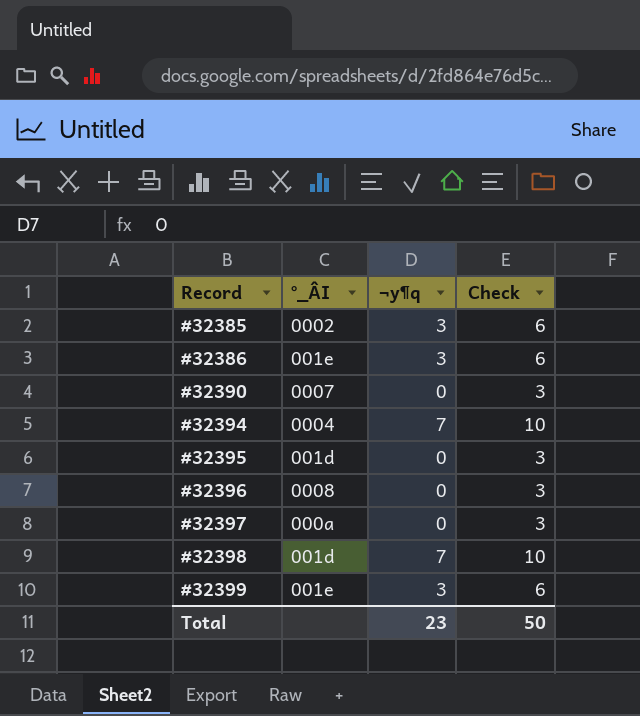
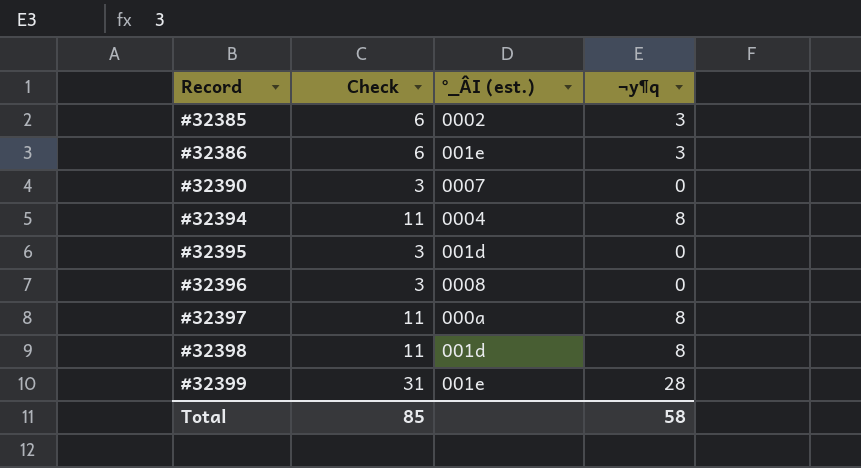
column Check | position: 4 -> 2
column name: °_ÂI -> °_ÂI (est.)
#32394 | Check: 10 -> 11
#32394 | ¬y¶q: 7 -> 8
#32397 | Check: 3 -> 11
#32397 | ¬y¶q: 0 -> 8
#32398 | Check: 10 -> 11
#32398 | ¬y¶q: 7 -> 8
#32399 | Check: 6 -> 31
#32399 | ¬y¶q: 3 -> 28
Total | Check: 50 -> 85
Total | ¬y¶q: 23 -> 58

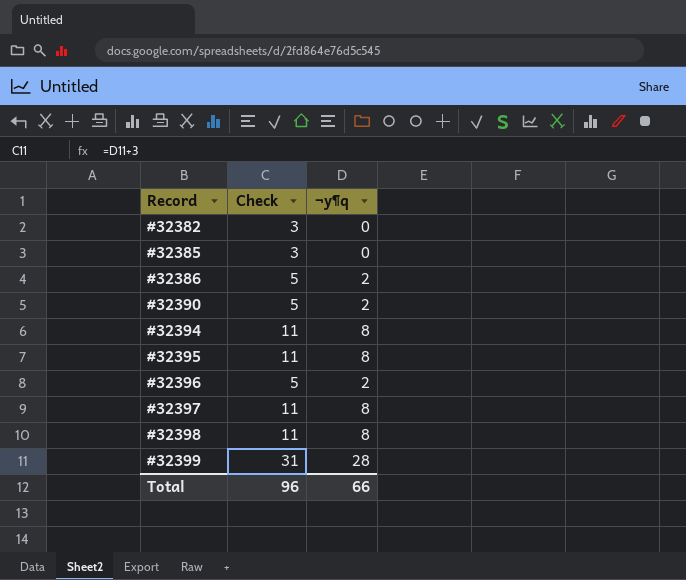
column °_ÂI (est.) | position: 3 -> none
row #32382: none -> 3 | 0
#32385 | Check: 6 -> 3
#32385 | ¬y¶q: 3 -> 0
#32386 | Check: 6 -> 5
#32386 | ¬y¶q: 3 -> 2
#32390 | Check: 3 -> 5
#32390 | ¬y¶q: 0 -> 2
#32395 | Check: 3 -> 11
#32395 | ¬y¶q: 0 -> 8
#32396 | Check: 3 -> 5
#32396 | ¬y¶q: 0 -> 2
Total | Check: 85 -> 96
Total | ¬y¶q: 58 -> 66

